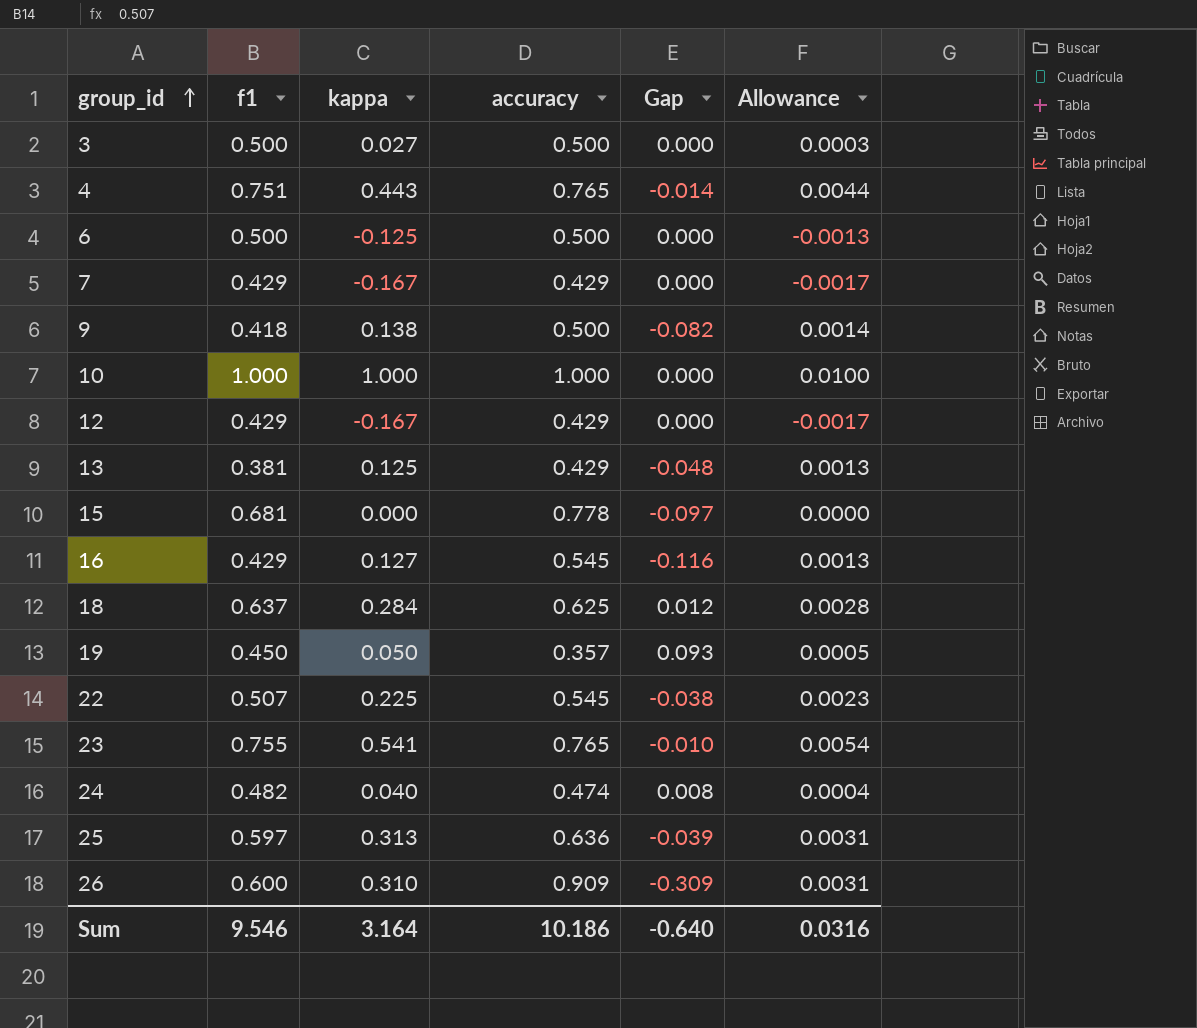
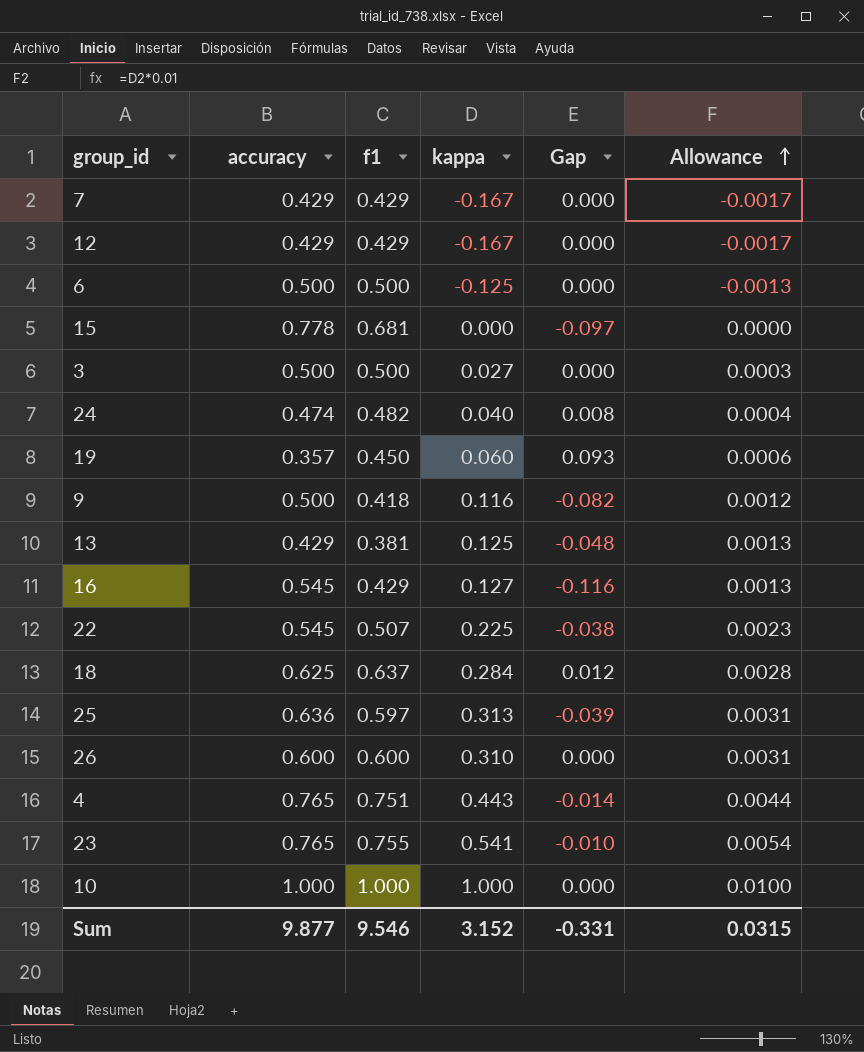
row order: group_id ascending -> Allowance ascending
column accuracy | position: 4 -> 2
19 | kappa: 0.050 -> 0.060
19 | Allowance: 0.0005 -> 0.0006
9 | kappa: 0.138 -> 0.116
9 | Allowance: 0.0014 -> 0.0012
26 | accuracy: 0.909 -> 0.600
26 | Gap: -0.309 -> 0.000
Sum | accuracy: 10.186 -> 9.877
Sum | kappa: 3.164 -> 3.152
Sum | Gap: -0.640 -> -0.331
Sum | Allowance: 0.0316 -> 0.0315

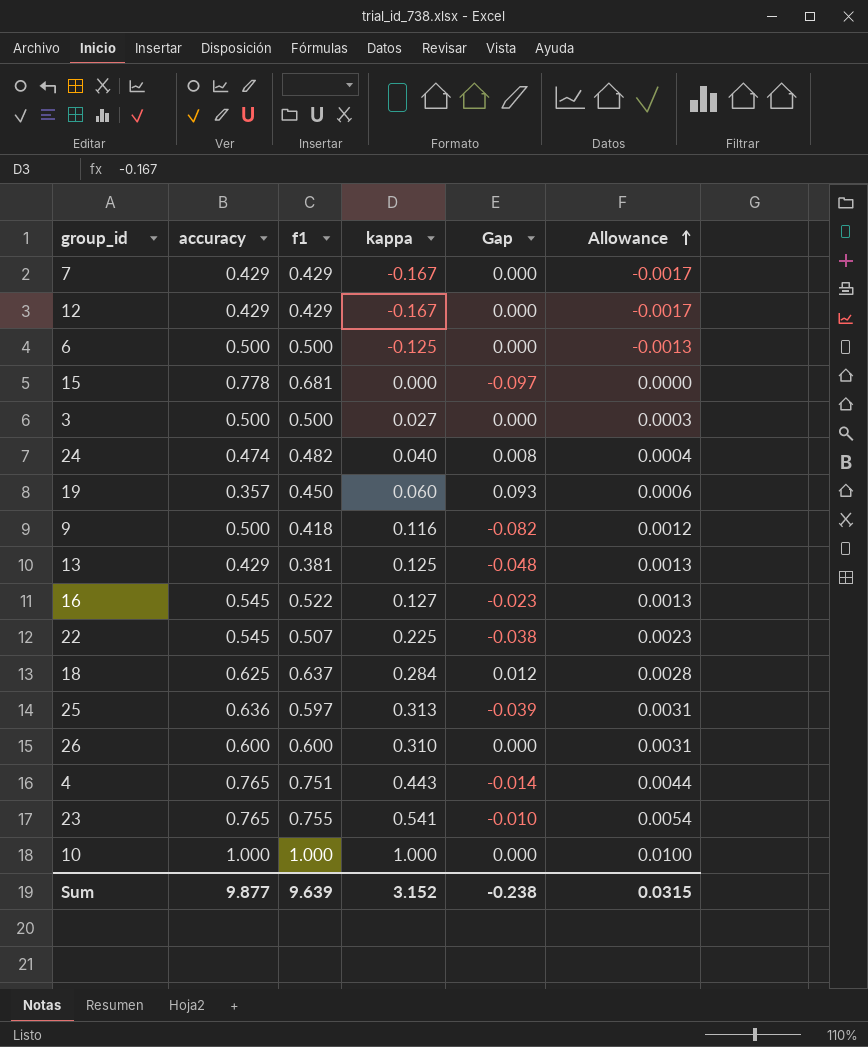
16 | f1: 0.429 -> 0.522
16 | Gap: -0.116 -> -0.023
Sum | f1: 9.546 -> 9.639
Sum | Gap: -0.331 -> -0.238

